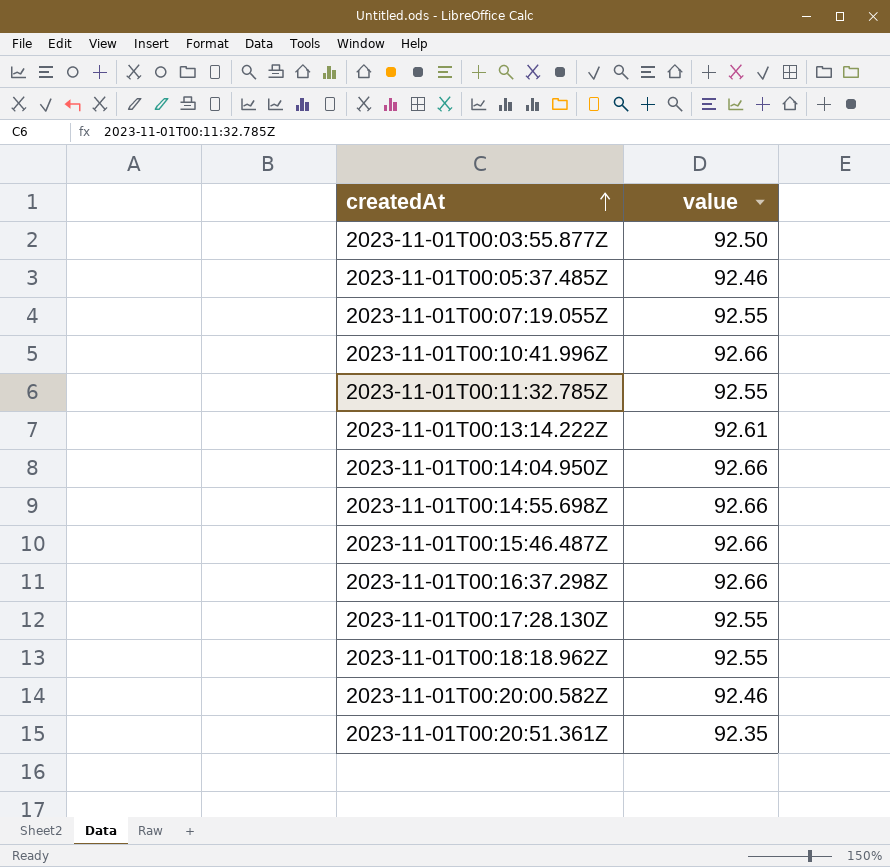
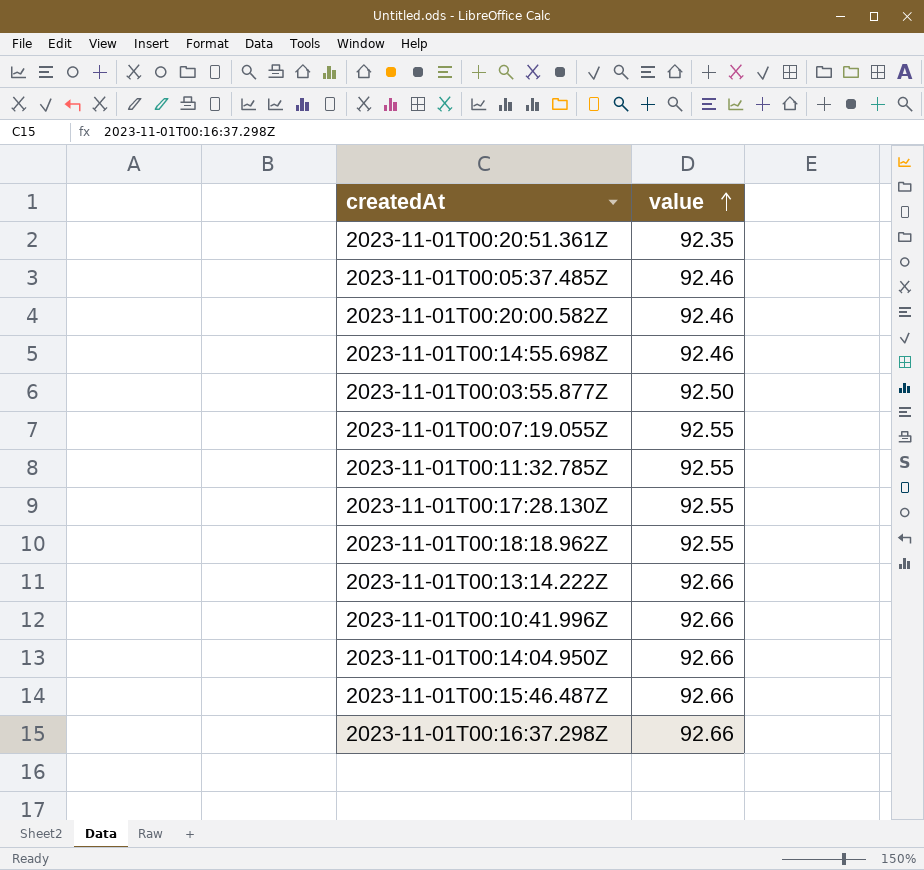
row order: createdAt ascending -> value ascending
2023-11-01T00:14:55.698Z | value: 92.66 -> 92.46
2023-11-01T00:13:14.222Z | value: 92.61 -> 92.66

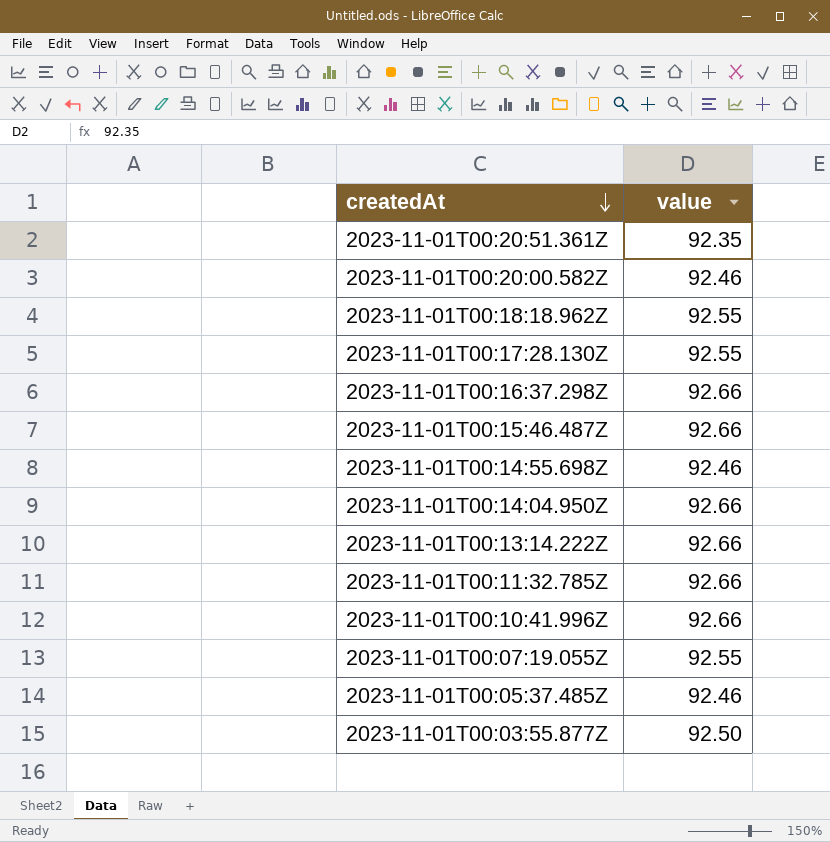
row order: value ascending -> createdAt descending
2023-11-01T00:11:32.785Z | value: 92.55 -> 92.66

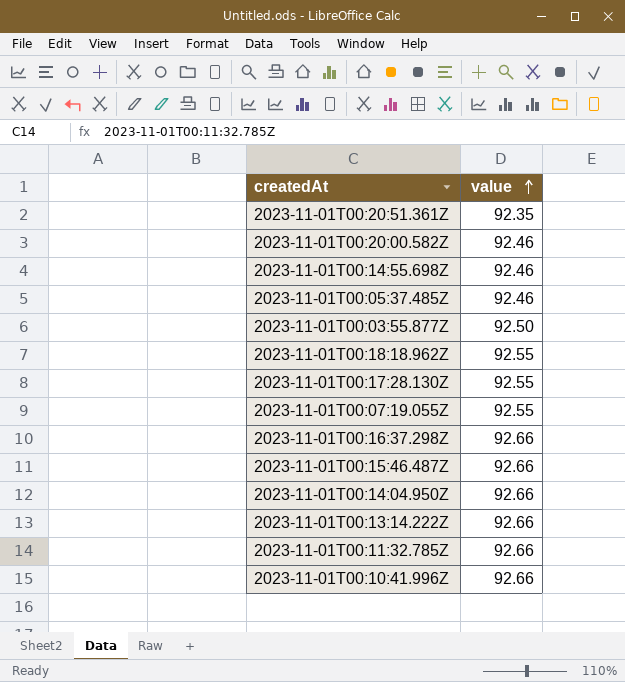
row order: createdAt descending -> value ascending

